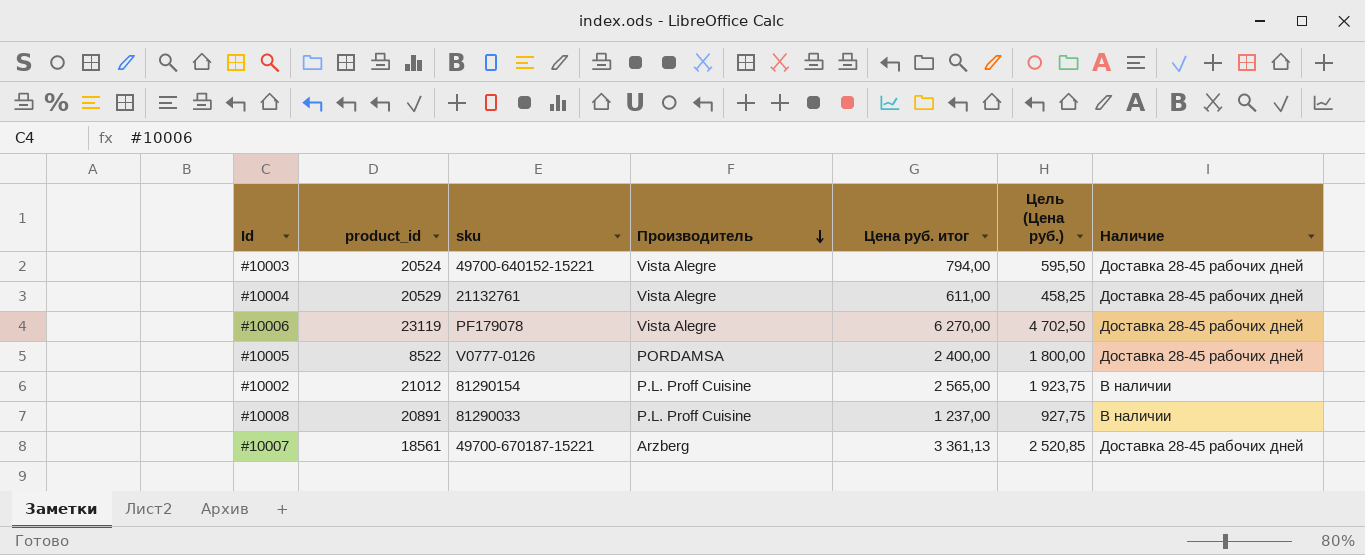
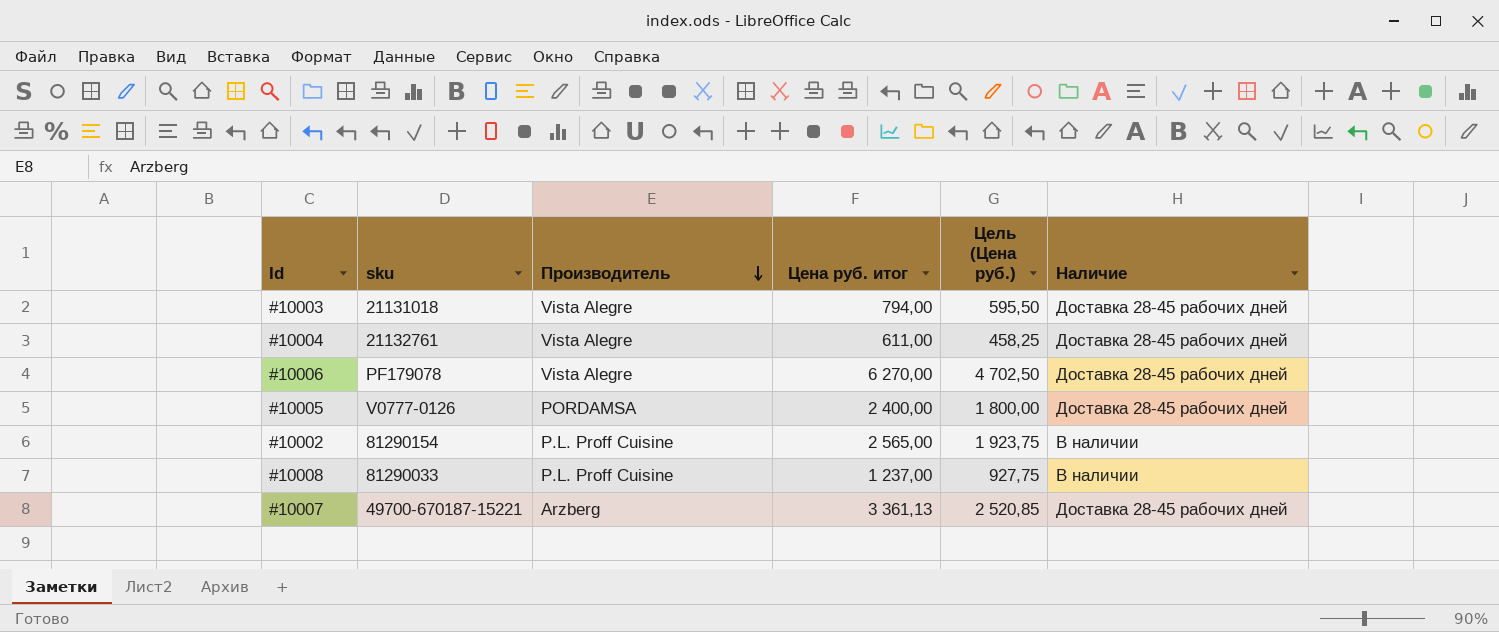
column product_id | position: 2 -> none
#10003 | sku: 49700-640152-15221 -> 21131018

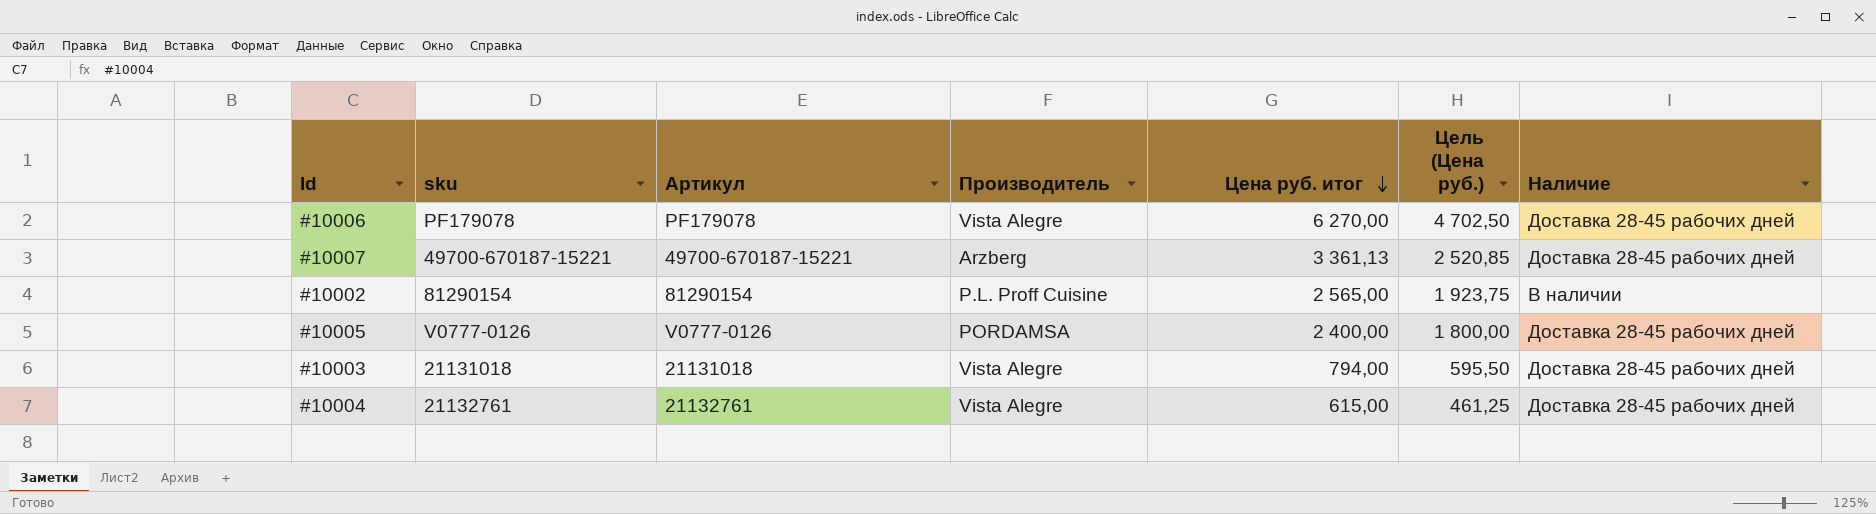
row order: Производитель descending -> Цена руб. итог descending
column Артикул | position: none -> 3
row #10008: 81290033 | P.L. Proff Cuisine | 1 237,00 | 927,75 | В наличии -> none
#10004 | Цена руб. итог: 611,00 -> 615,00
#10004 | Цель (Цена руб.): 458,25 -> 461,25

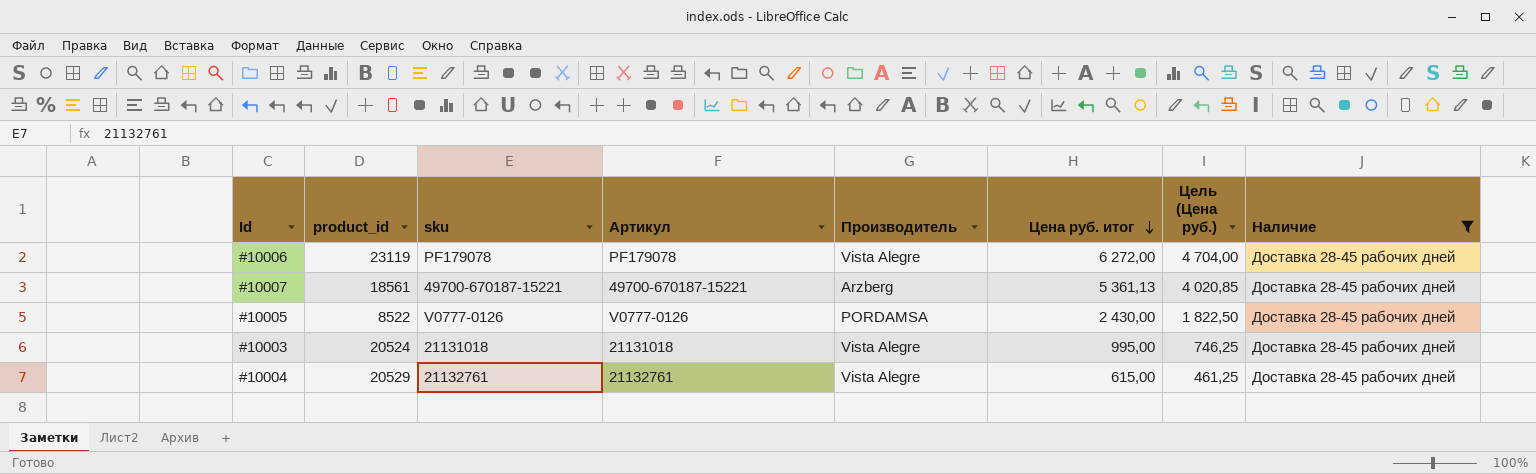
filter: none -> Наличие = Доставка 28-45 рабочих дней
column product_id | position: none -> 2
#10006 | Цена руб. итог: 6 270,00 -> 6 272,00
#10006 | Цель (Цена руб.): 4 702,50 -> 4 704,00
#10007 | Цена руб. итог: 3 361,13 -> 5 361,13
#10007 | Цель (Цена руб.): 2 520,85 -> 4 020,85
#10005 | Цена руб. итог: 2 400,00 -> 2 430,00
#10005 | Цель (Цена руб.): 1 800,00 -> 1 822,50
#10003 | Цена руб. итог: 794,00 -> 995,00
#10003 | Цель (Цена руб.): 595,50 -> 746,25

